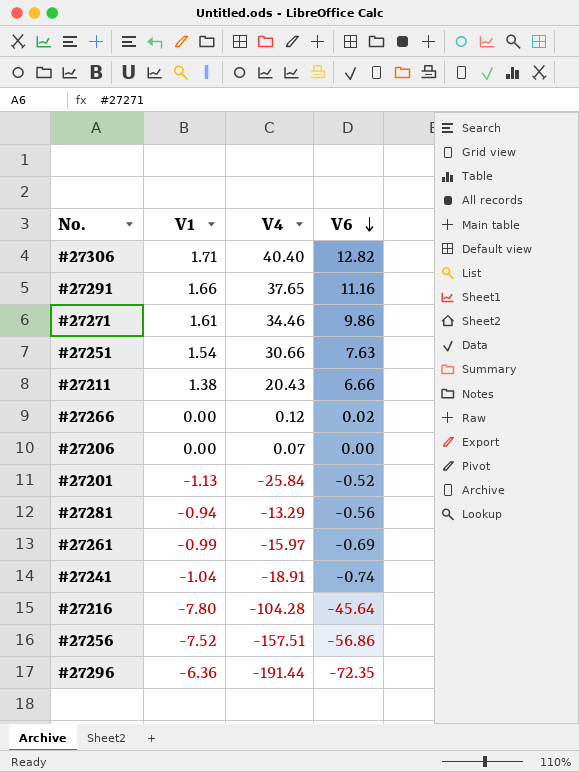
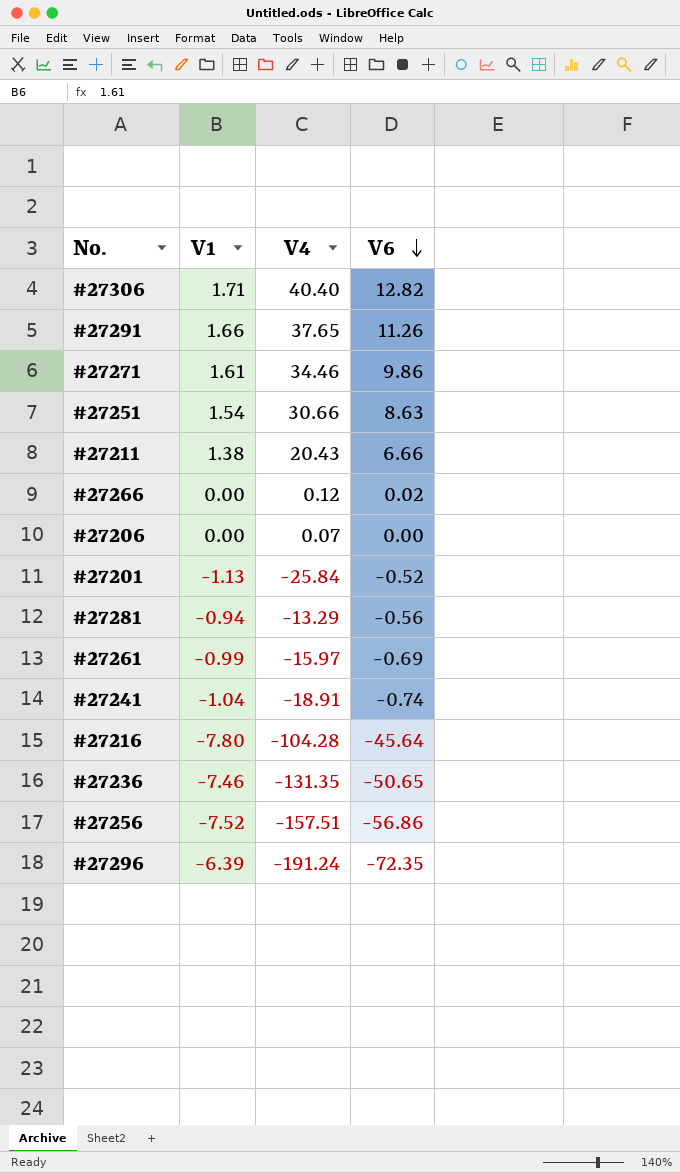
#27291 | V6: 11.16 -> 11.26
#27251 | V6: 7.63 -> 8.63
row #27236: none -> -7.46 | -131.35 | -50.65
#27296 | V1: -6.36 -> -6.39
#27296 | V4: -191.44 -> -191.24

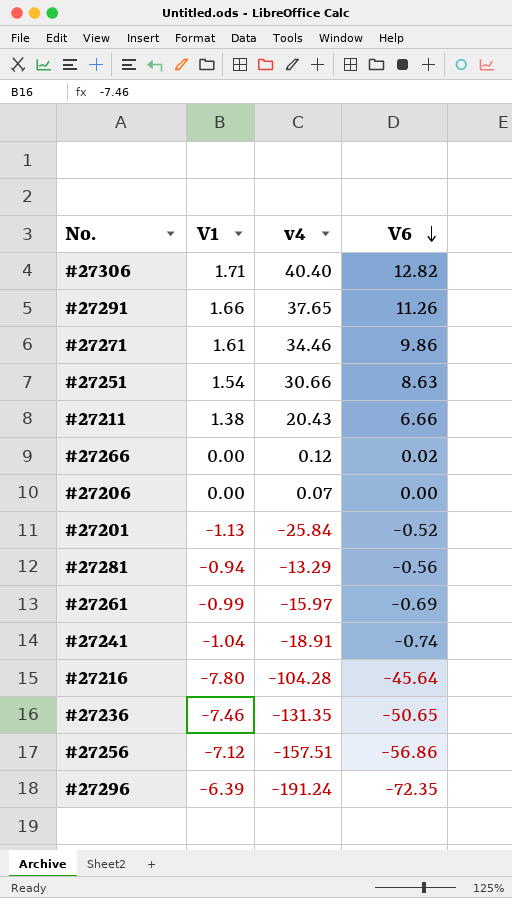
column name: V4 -> v4
#27256 | V1: -7.52 -> -7.12

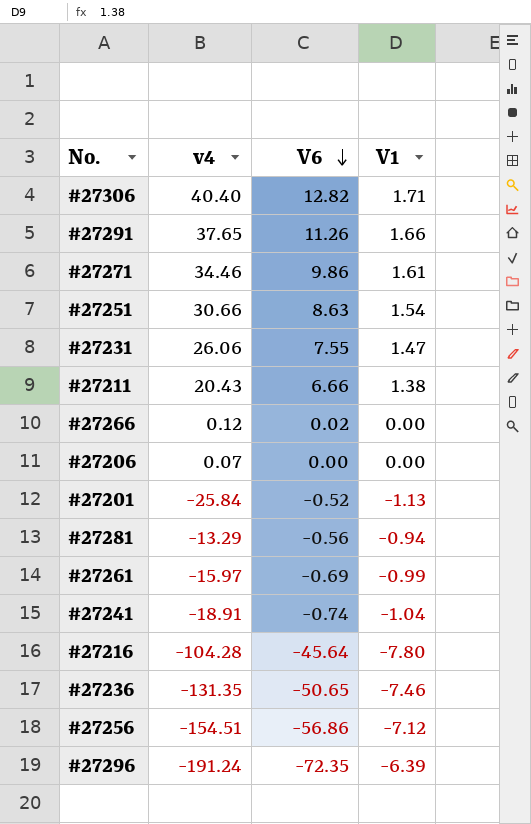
column V1 | position: 2 -> 4
row #27231: none -> 26.06 | 7.55 | 1.47
#27256 | v4: -157.51 -> -154.51

